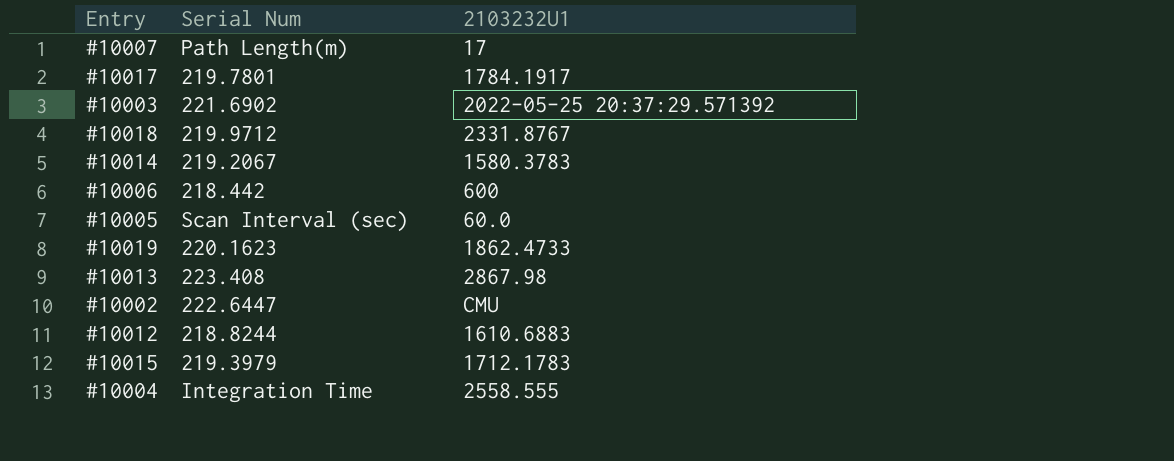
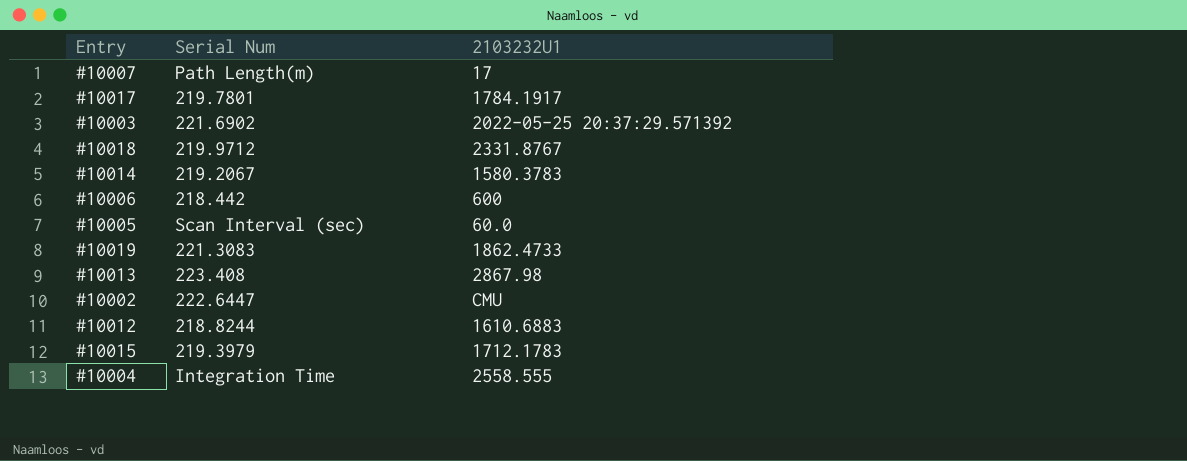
#10019 | Serial Num: 220.1623 -> 221.3083

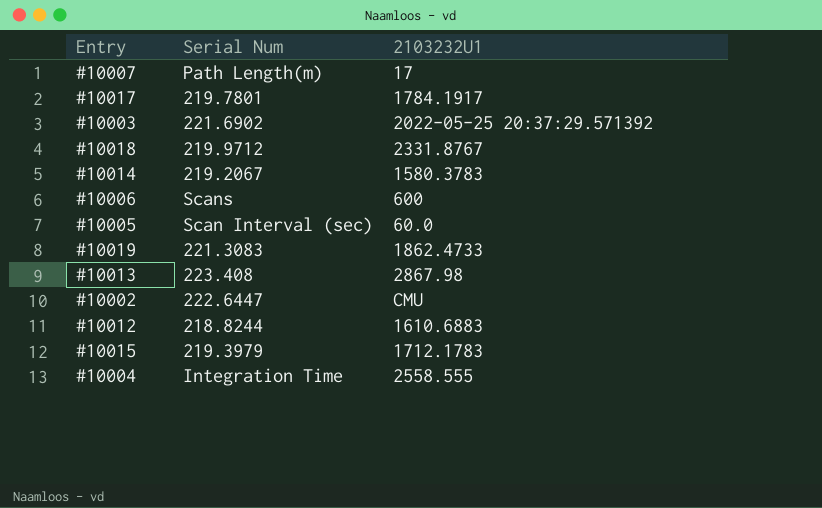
#10006 | Serial Num: 218.442 -> Scans

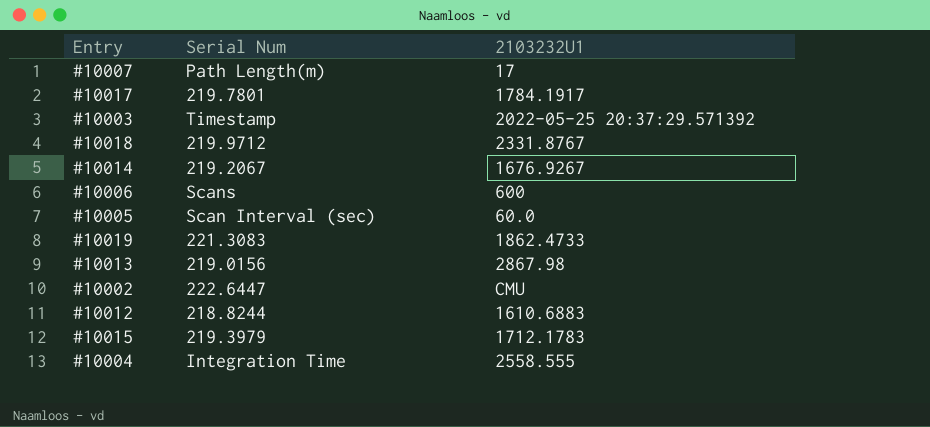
#10003 | Serial Num: 221.6902 -> Timestamp
#10014 | 2103232U1: 1580.3783 -> 1676.9267
#10013 | Serial Num: 223.408 -> 219.0156

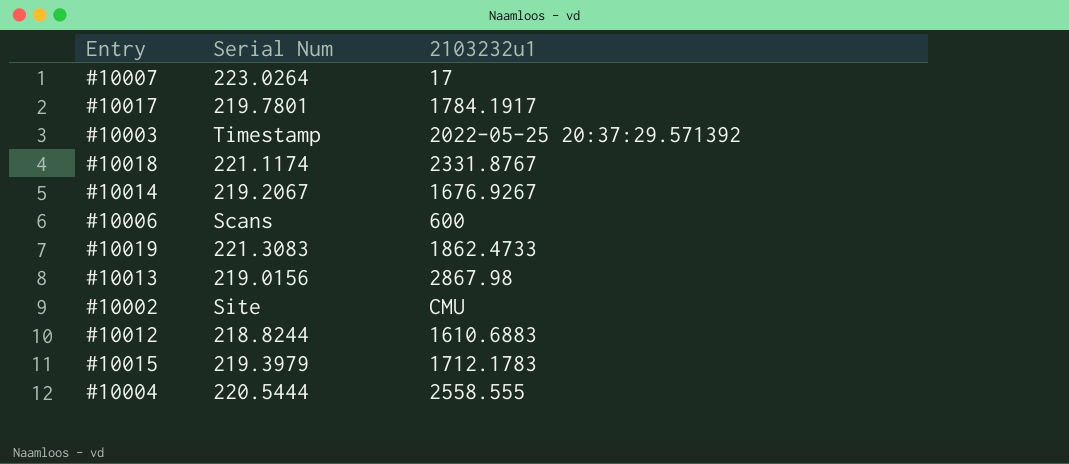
column name: 2103232U1 -> 2103232u1
row #10005: Scan Interval (sec) | 60.0 -> none
#10007 | Serial Num: Path Length(m) -> 223.0264
#10018 | Serial Num: 219.9712 -> 221.1174
#10002 | Serial Num: 222.6447 -> Site
#10004 | Serial Num: Integration Time -> 220.5444

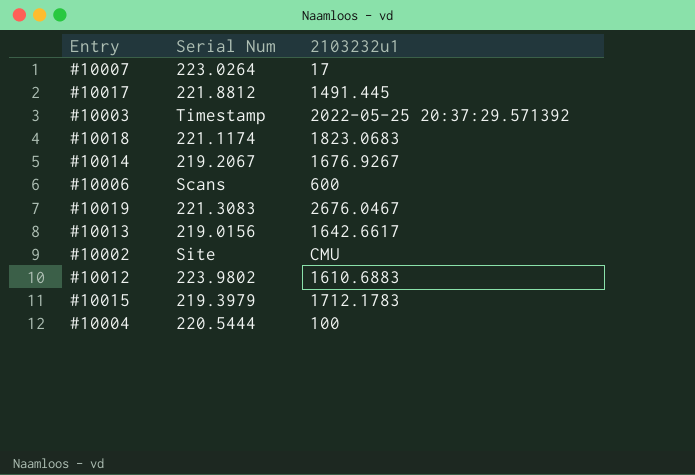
#10017 | Serial Num: 219.7801 -> 221.8812
#10017 | 2103232u1: 1784.1917 -> 1491.445
#10018 | 2103232u1: 2331.8767 -> 1823.0683
#10019 | 2103232u1: 1862.4733 -> 2676.0467
#10013 | 2103232u1: 2867.98 -> 1642.6617
#10012 | Serial Num: 218.8244 -> 223.9802
#10004 | 2103232u1: 2558.555 -> 100

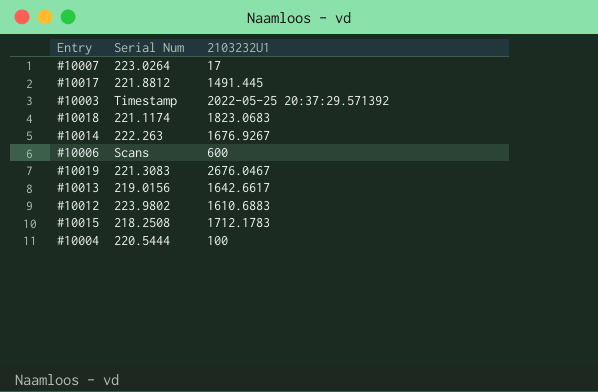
column name: 2103232u1 -> 2103232U1
row #10002: Site | CMU -> none
#10014 | Serial Num: 219.2067 -> 222.263
#10015 | Serial Num: 219.3979 -> 218.2508

